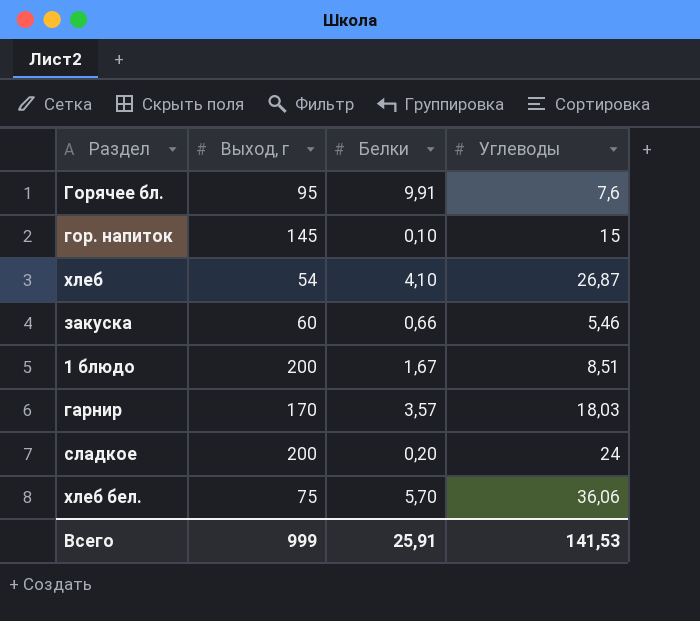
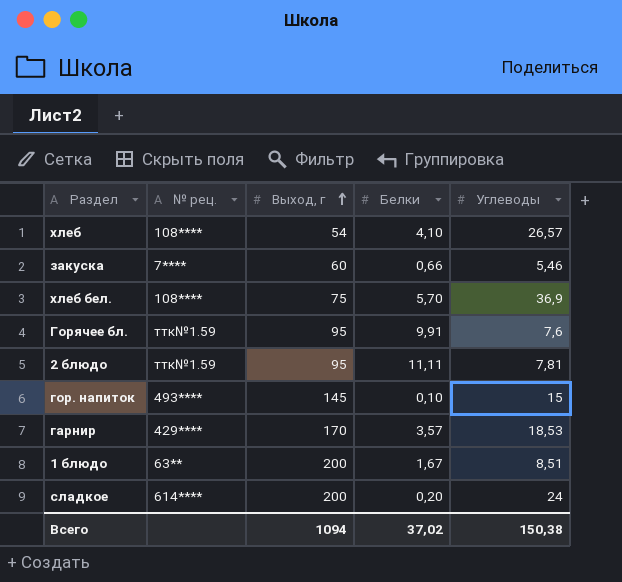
row order: none -> Выход, г ascending
column № рец. | position: none -> 2
хлеб | Углеводы: 26,87 -> 26,57
хлеб бел. | Углеводы: 36,06 -> 36,9
row 2 блюдо: none -> ттк№1.59 | 95 | 11,11 | 7,81
гарнир | Углеводы: 18,03 -> 18,53
Всего | Выход, г: 999 -> 1094
Всего | Белки: 25,91 -> 37,02
Всего | Углеводы: 141,53 -> 150,38

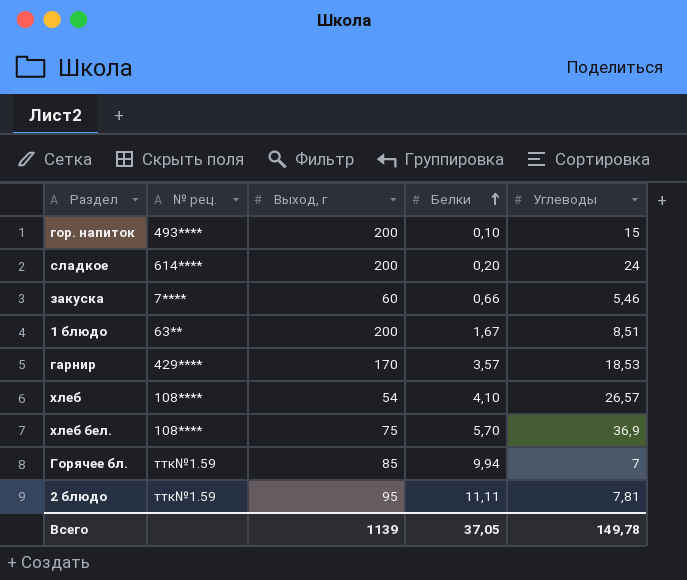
row order: Выход, г ascending -> Белки ascending
гор. напиток | Выход, г: 145 -> 200
Горячее бл. | Выход, г: 95 -> 85
Горячее бл. | Белки: 9,91 -> 9,94
Горячее бл. | Углеводы: 7,6 -> 7
Всего | Выход, г: 1094 -> 1139
Всего | Белки: 37,02 -> 37,05
Всего | Углеводы: 150,38 -> 149,78

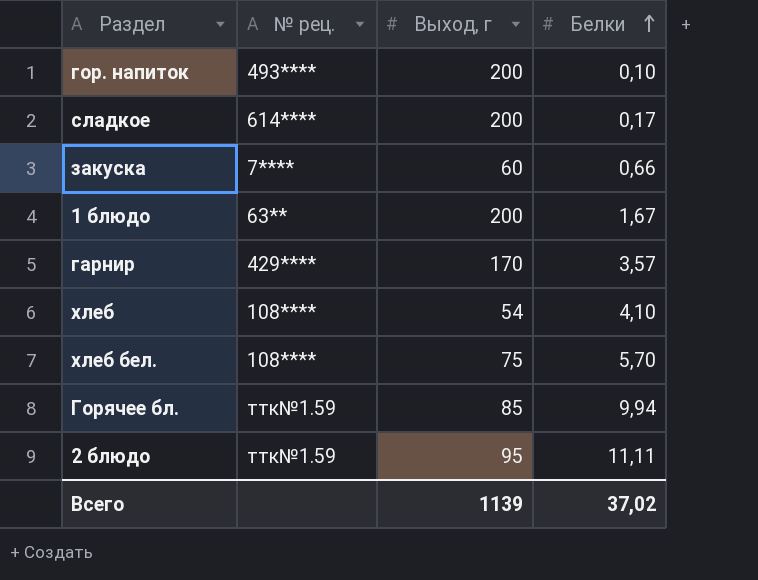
column Углеводы | position: 5 -> none
сладкое | Белки: 0,20 -> 0,17
Всего | Белки: 37,05 -> 37,02

